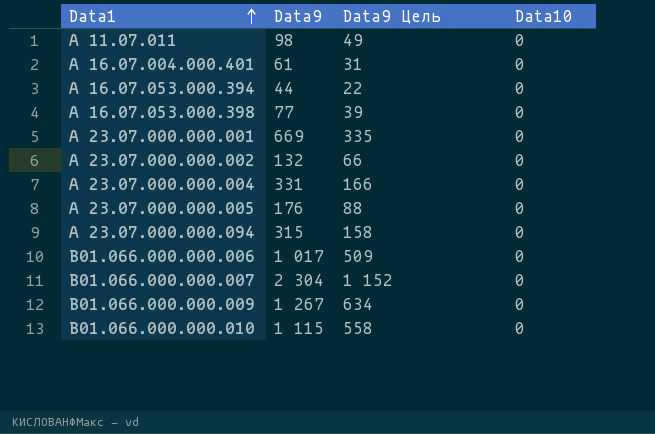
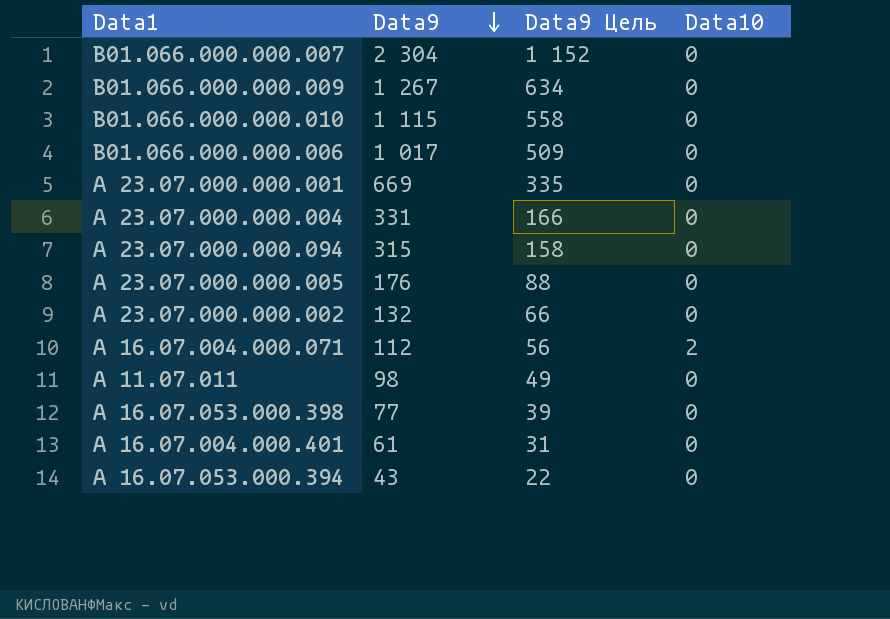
row order: Data1 ascending -> Data9 descending
row А 16.07.004.000.071: none -> 112 | 56 | 2
А 16.07.053.000.394 | Data9: 44 -> 43

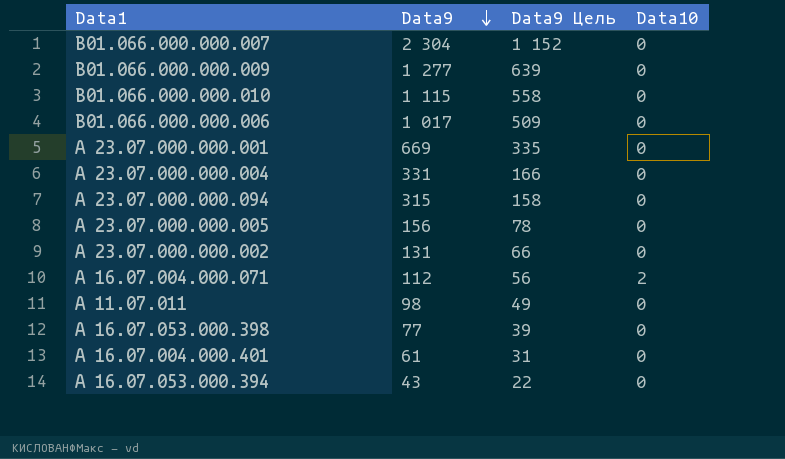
В01.066.000.000.009 | Data9: 1 267 -> 1 277
В01.066.000.000.009 | Data9 Цель: 634 -> 639
А 23.07.000.000.005 | Data9: 176 -> 156
А 23.07.000.000.005 | Data9 Цель: 88 -> 78
А 23.07.000.000.002 | Data9: 132 -> 131

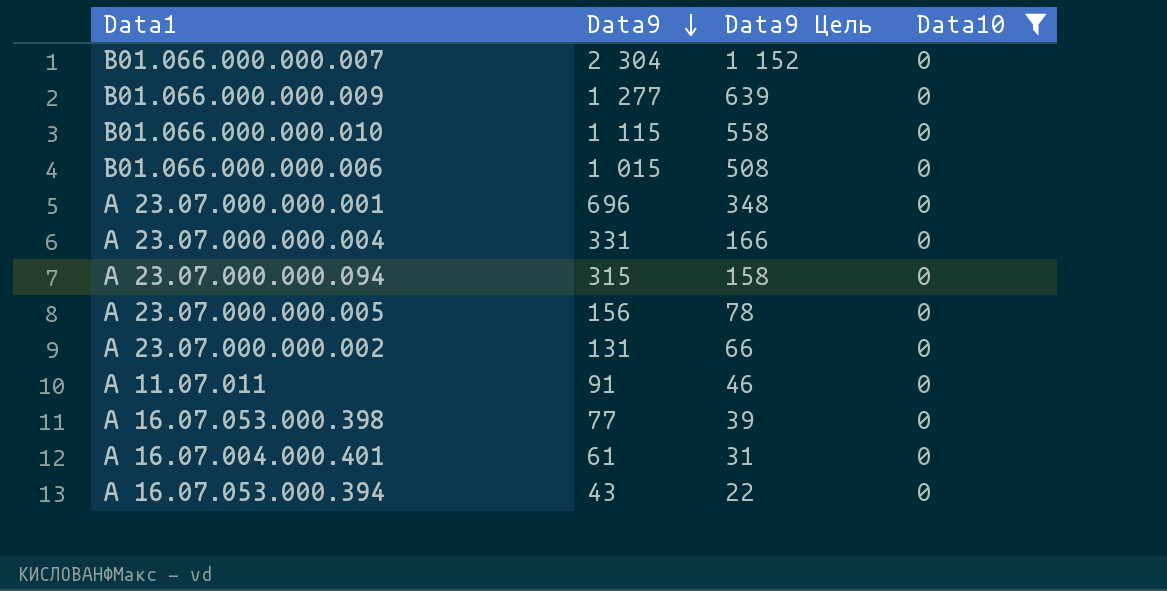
filter: none -> Data10 = 0
В01.066.000.000.006 | Data9: 1 017 -> 1 015
В01.066.000.000.006 | Data9 Цель: 509 -> 508
А 23.07.000.000.001 | Data9: 669 -> 696
А 23.07.000.000.001 | Data9 Цель: 335 -> 348
А 11.07.011 | Data9: 98 -> 91
А 11.07.011 | Data9 Цель: 49 -> 46

